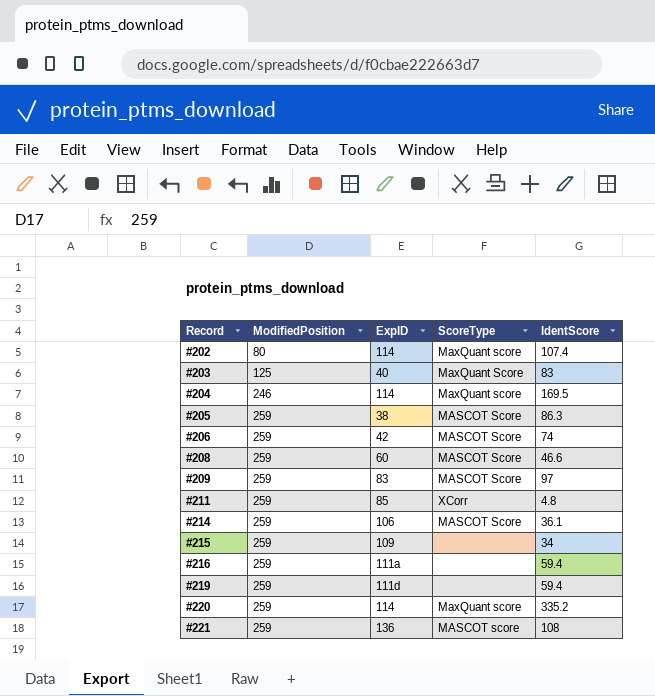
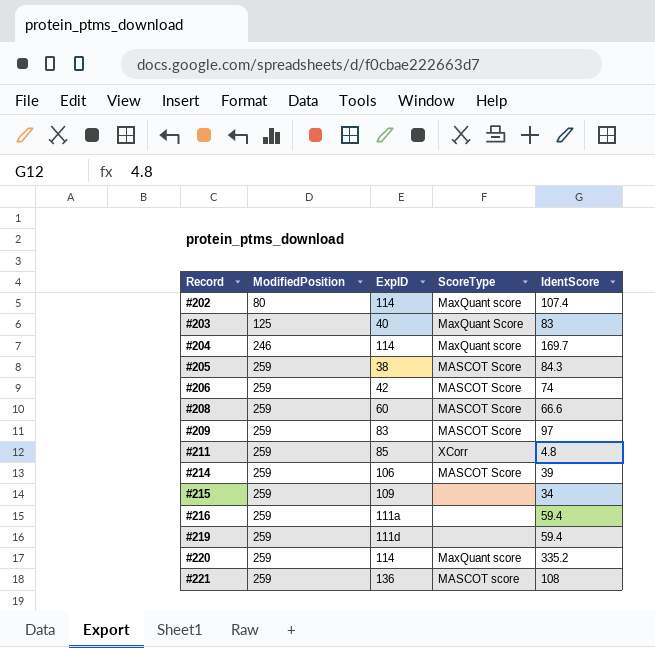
#204 | IdentScore: 169.5 -> 169.7
#205 | IdentScore: 86.3 -> 84.3
#208 | IdentScore: 46.6 -> 66.6
#214 | IdentScore: 36.1 -> 39

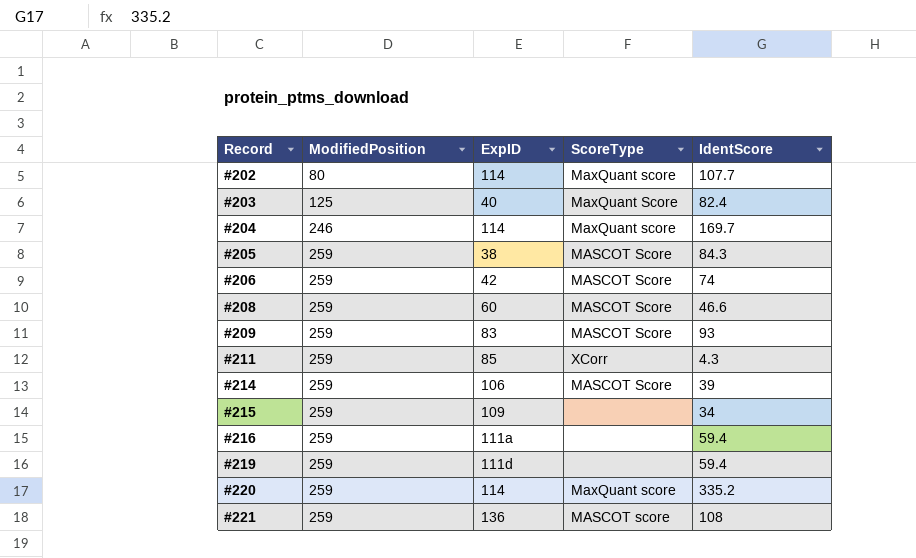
#202 | IdentScore: 107.4 -> 107.7
#203 | IdentScore: 83 -> 82.4
#208 | IdentScore: 66.6 -> 46.6
#209 | IdentScore: 97 -> 93
#211 | IdentScore: 4.8 -> 4.3

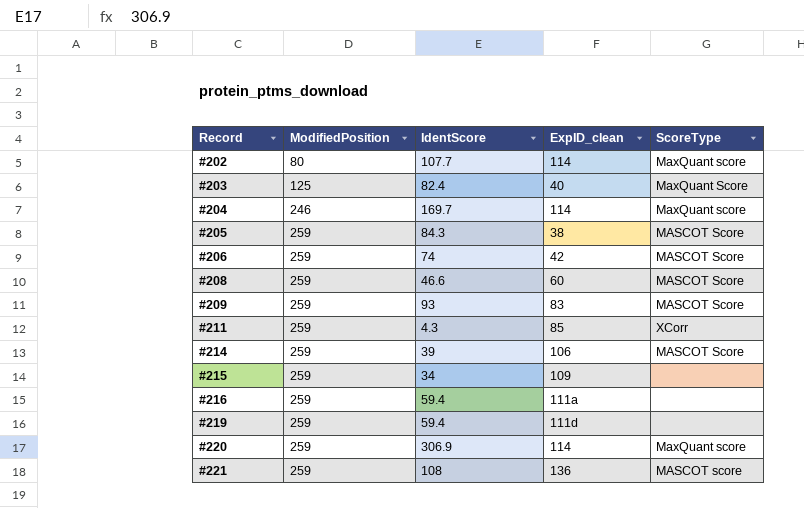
column IdentScore | position: 5 -> 3
column name: ExpID -> ExpID_clean
#220 | IdentScore: 335.2 -> 306.9

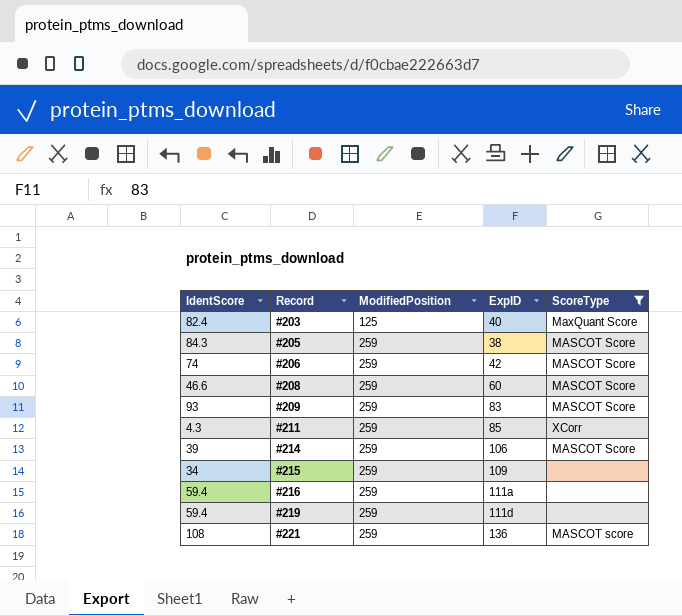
filter: none -> ScoreType != MaxQuant score
column IdentScore | position: 3 -> 1
column name: ExpID_clean -> ExpID

